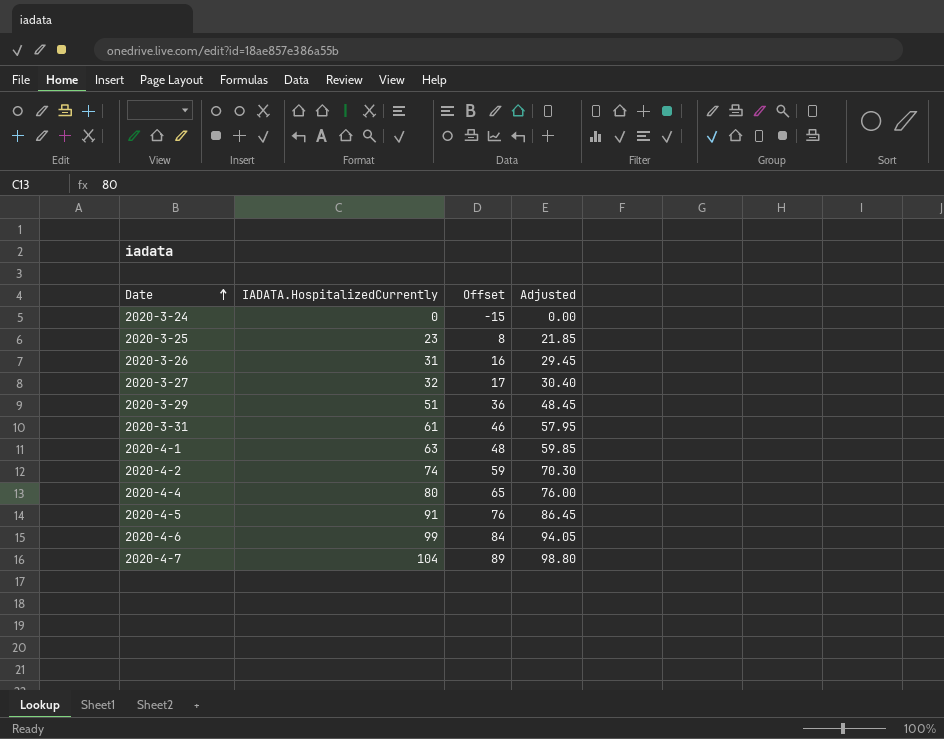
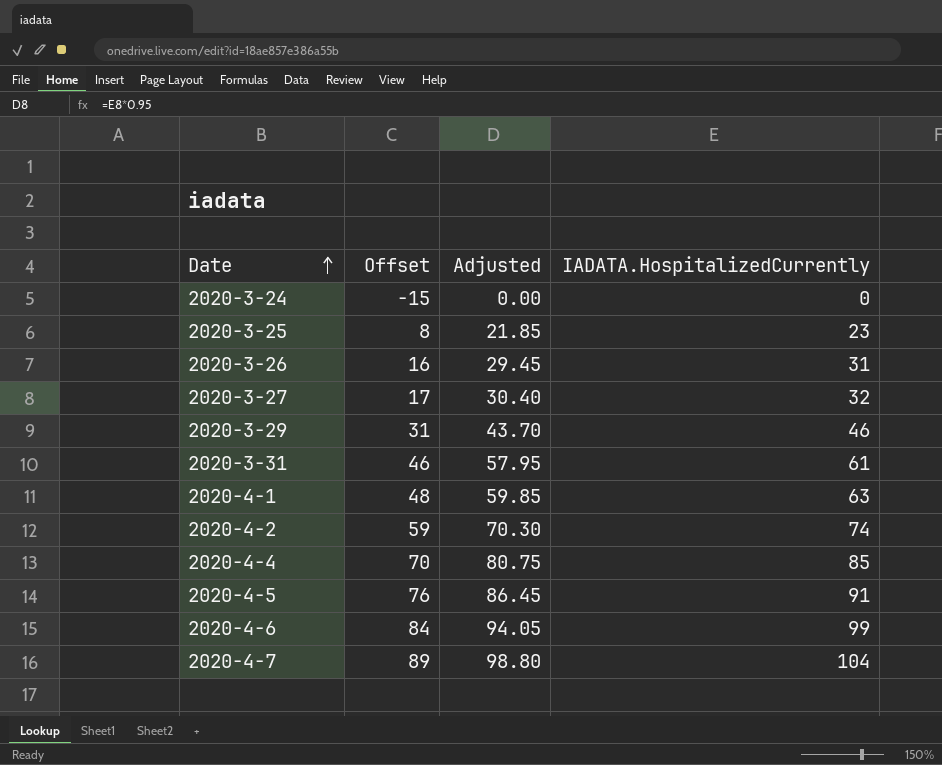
column IADATA.HospitalizedCurrently | position: 2 -> 4
2020-3-29 | Offset: 36 -> 31
2020-3-29 | Adjusted: 48.45 -> 43.70
2020-3-29 | IADATA.HospitalizedCurrently: 51 -> 46
2020-4-4 | Offset: 65 -> 70
2020-4-4 | Adjusted: 76.00 -> 80.75
2020-4-4 | IADATA.HospitalizedCurrently: 80 -> 85

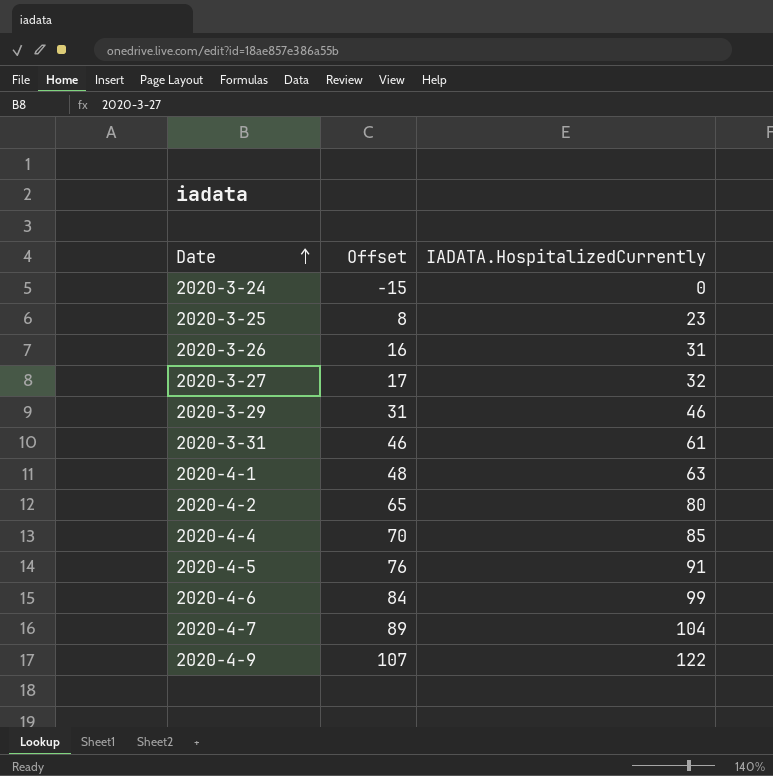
column Adjusted | formula: [IADATA.HospitalizedCurrently] * 0.95 -> none
2020-4-2 | Offset: 59 -> 65
2020-4-2 | IADATA.HospitalizedCurrently: 74 -> 80
row 2020-4-9: none -> 107 | 122

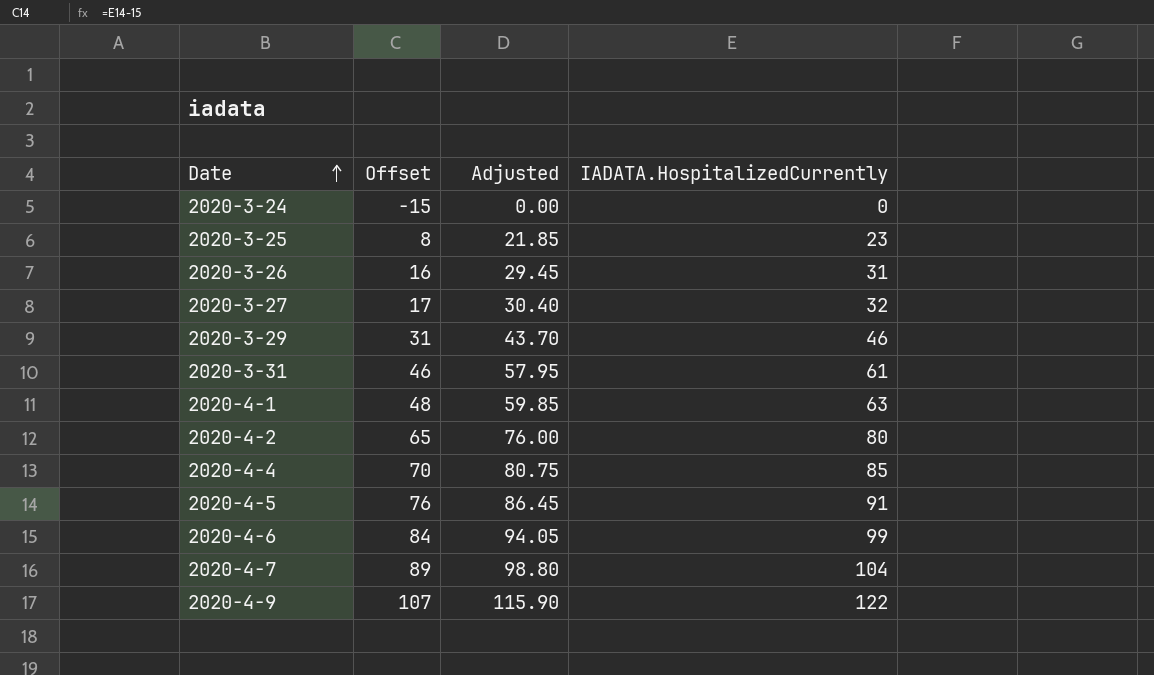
column Adjusted | formula: none -> [IADATA.HospitalizedCurrently] * 0.95

